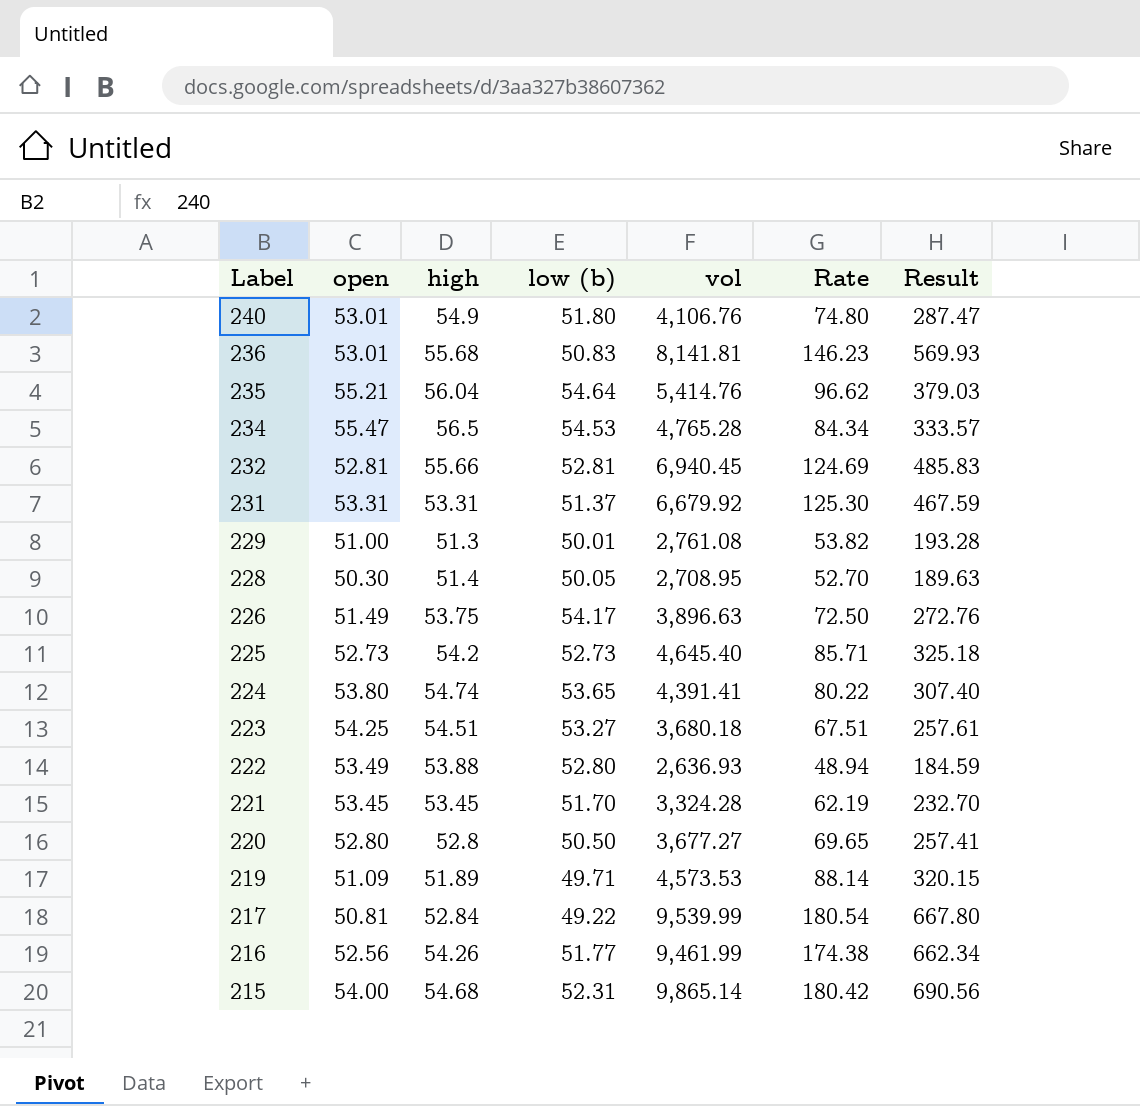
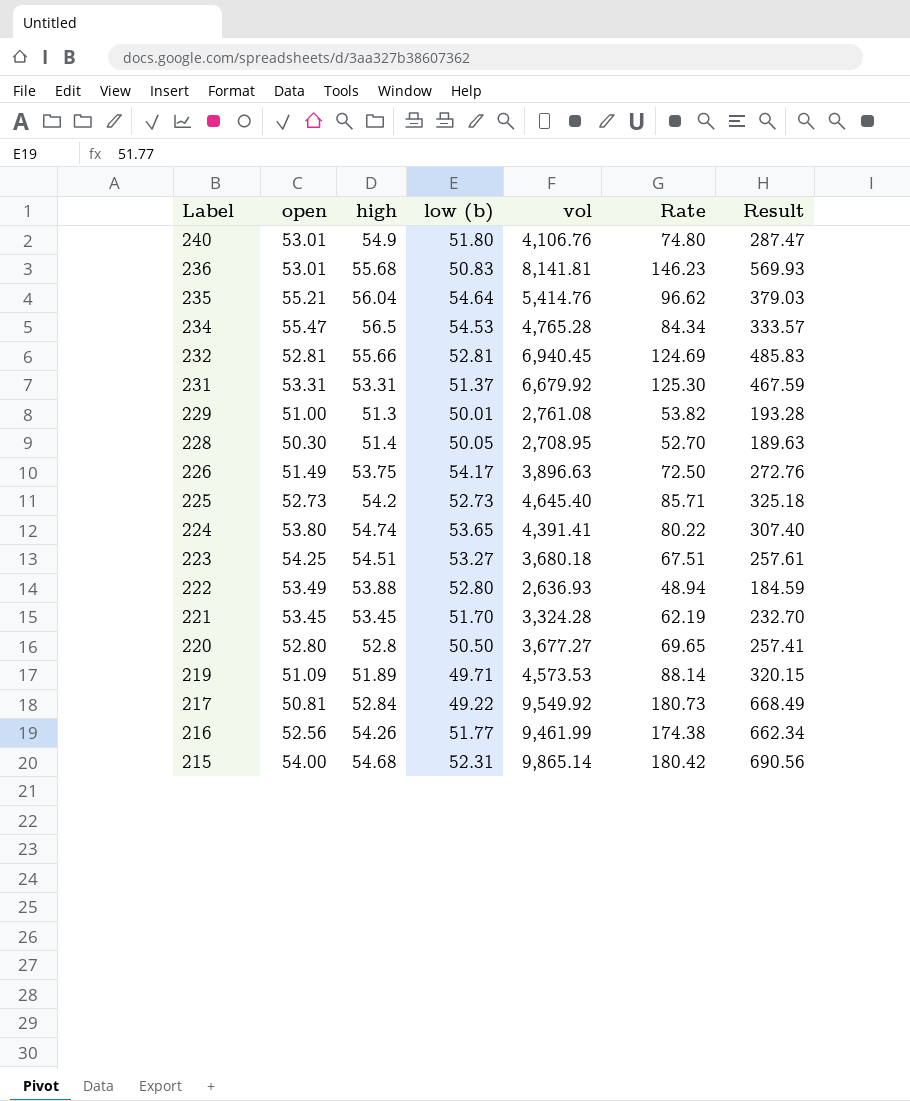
217 | vol: 9,539.99 -> 9,549.92
217 | Rate: 180.54 -> 180.73
217 | Result: 667.80 -> 668.49

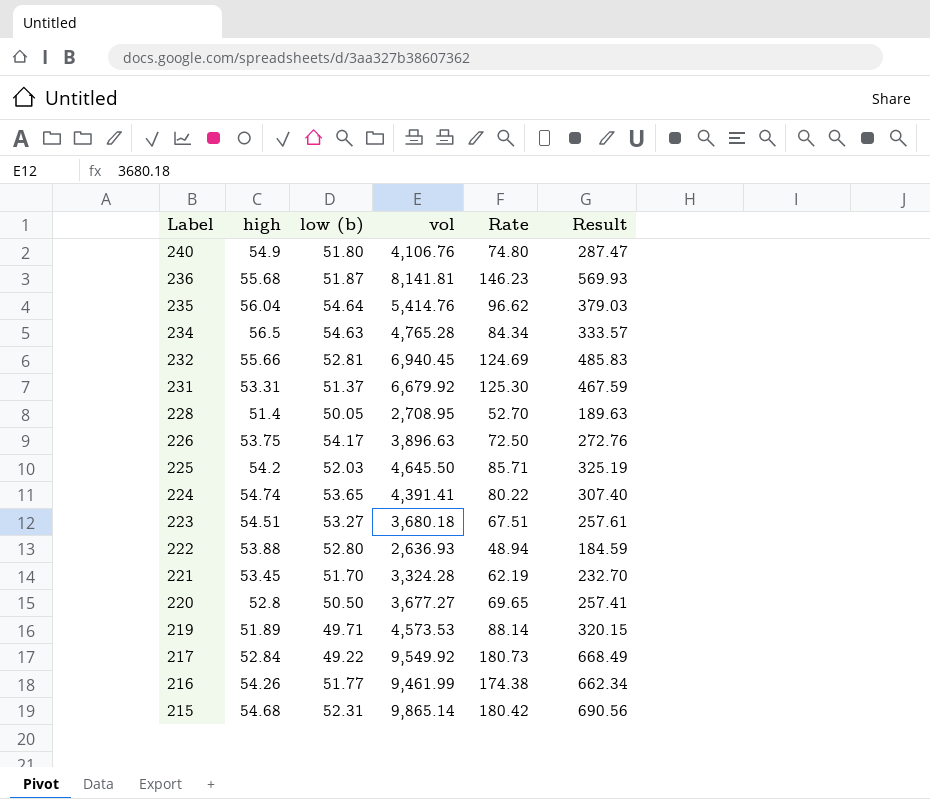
column open | position: 2 -> none
row 229: 51.00 | 51.3 | 50.01 | 2,761.08 | 53.82 | 193.28 -> none
236 | low (b): 50.83 -> 51.87
234 | low (b): 54.53 -> 54.63
225 | low (b): 52.73 -> 52.03
225 | vol: 4,645.40 -> 4,645.50
225 | Result: 325.18 -> 325.19

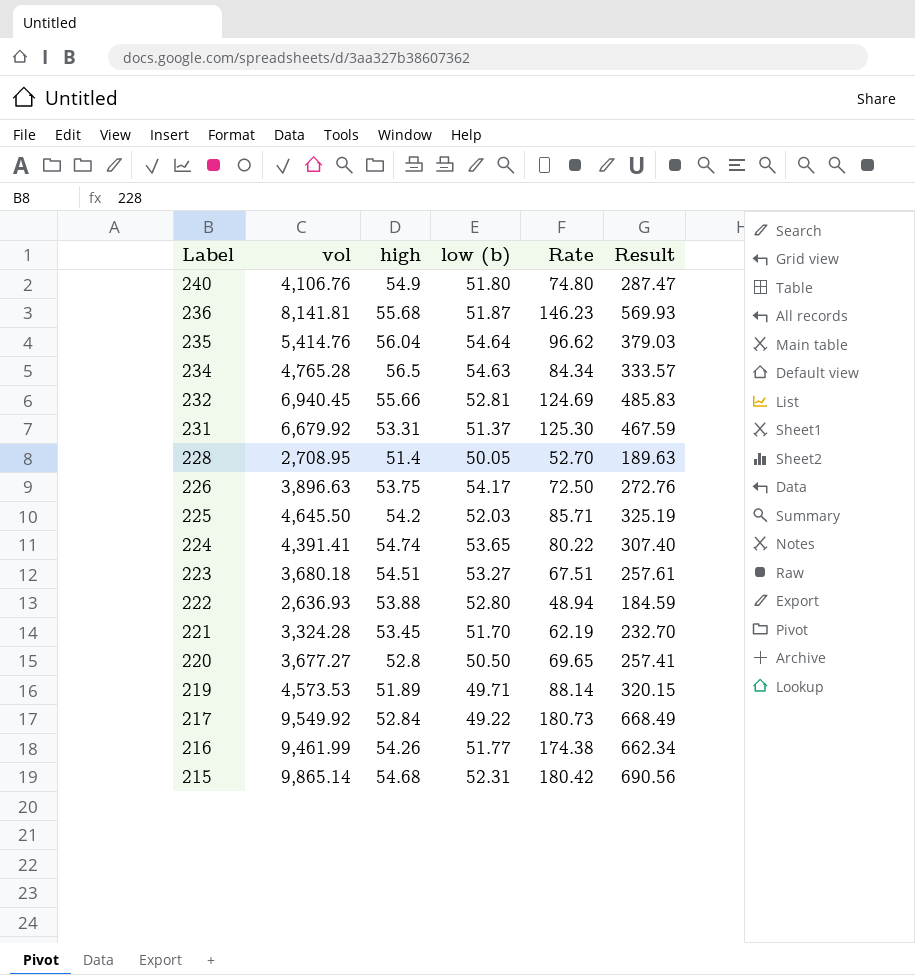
column vol | position: 4 -> 2

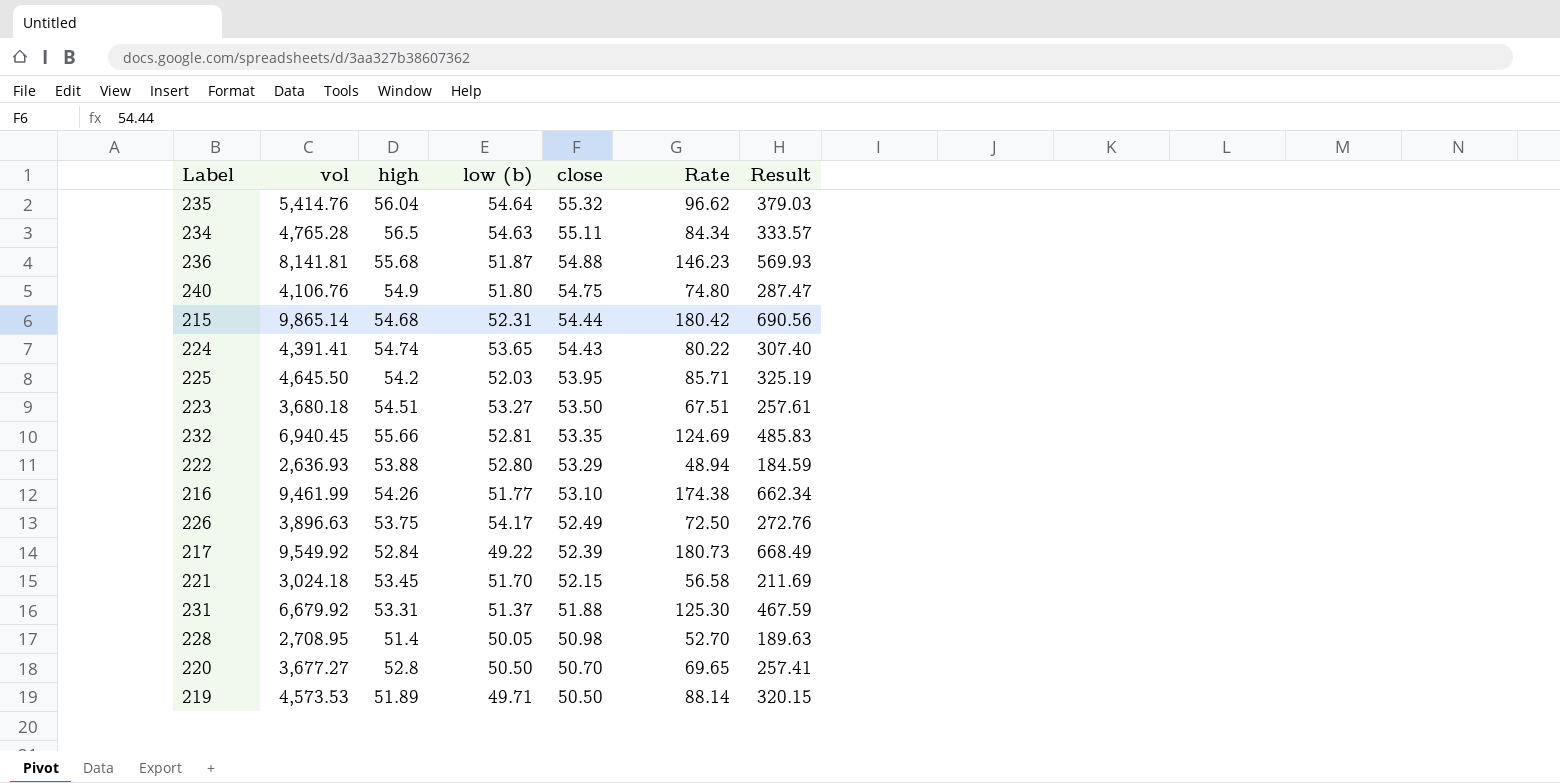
row order: Label descending -> close descending
column close | position: none -> 5
221 | vol: 3,324.28 -> 3,024.18
221 | Rate: 62.19 -> 56.58
221 | Result: 232.70 -> 211.69

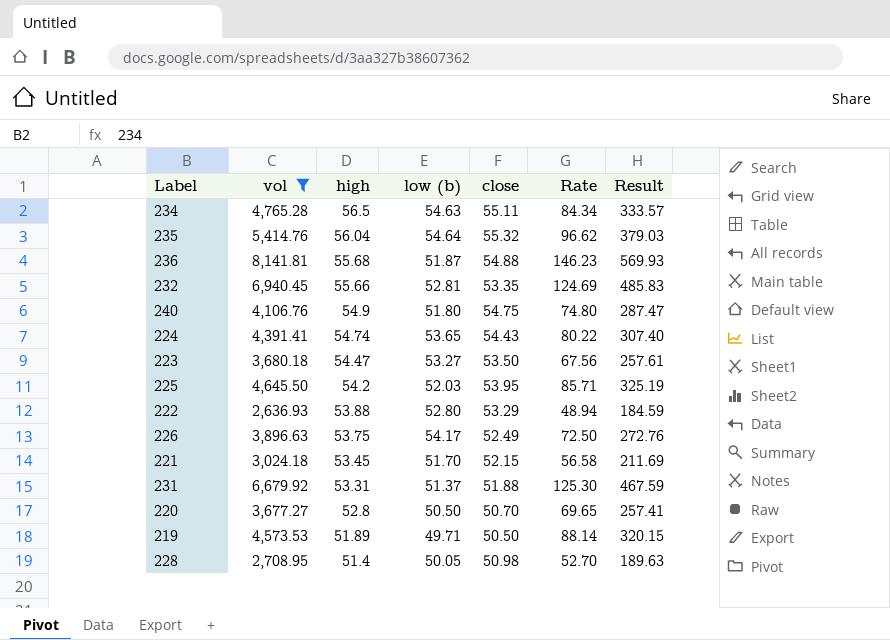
filter: none -> vol <= 8,141.81
row order: close descending -> high descending
223 | high: 54.51 -> 54.47
223 | Rate: 67.51 -> 67.56

